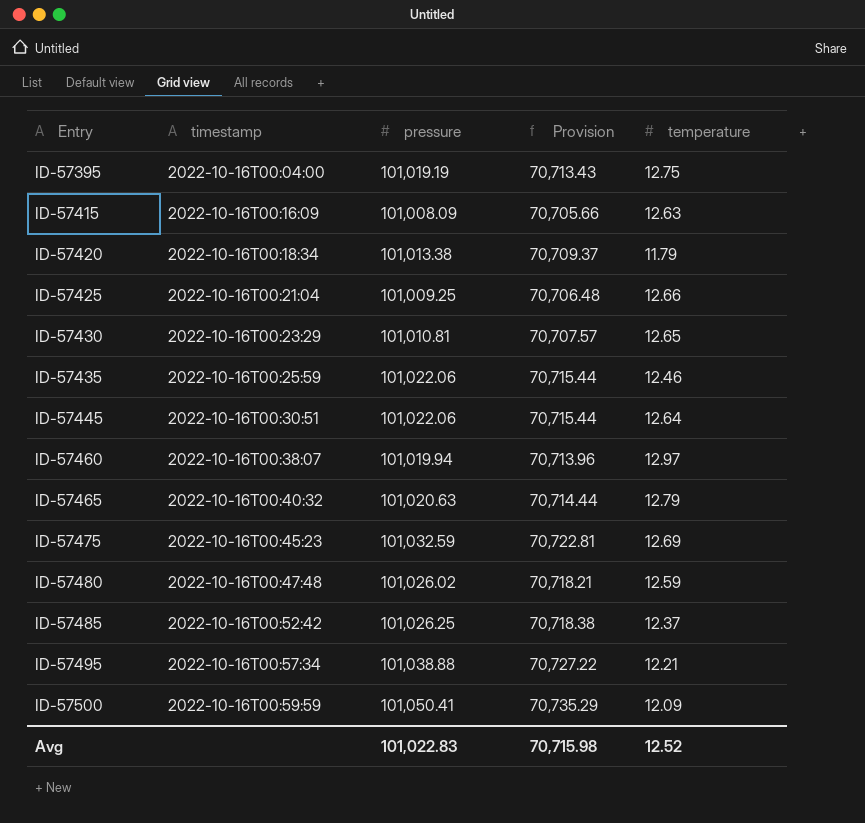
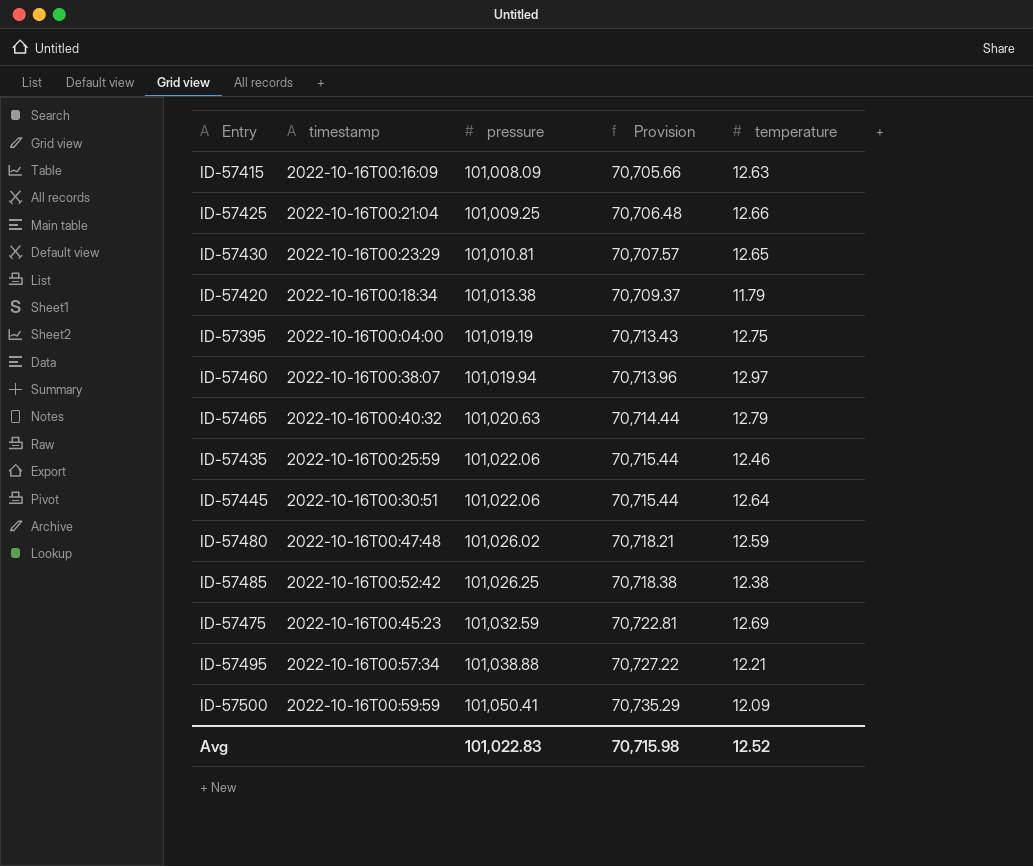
row order: Entry ascending -> pressure ascending
ID-57485 | temperature: 12.37 -> 12.38

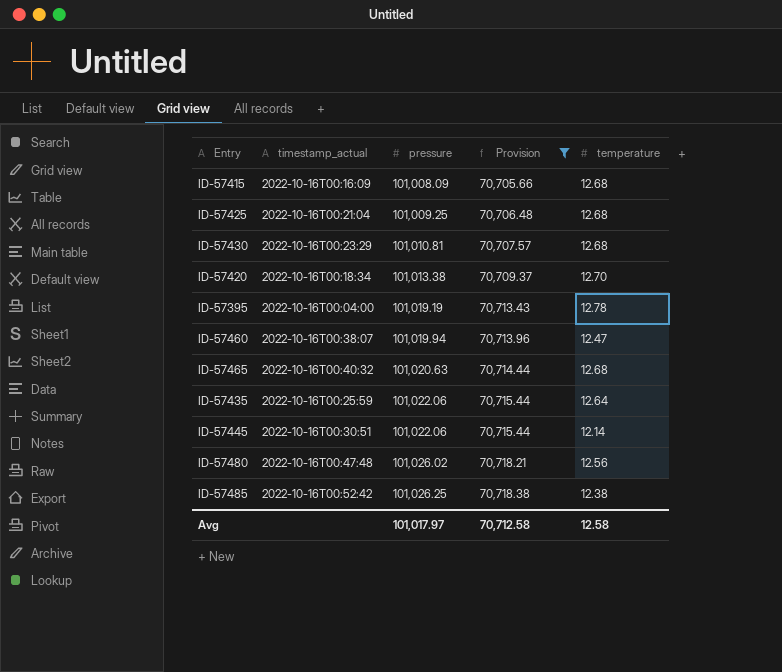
filter: none -> Provision <= 70,718.38
column name: timestamp -> timestamp_actual
ID-57415 | temperature: 12.63 -> 12.68
ID-57425 | temperature: 12.66 -> 12.68
ID-57430 | temperature: 12.65 -> 12.68
ID-57420 | temperature: 11.79 -> 12.70
ID-57395 | temperature: 12.75 -> 12.78
ID-57460 | temperature: 12.97 -> 12.47
ID-57465 | temperature: 12.79 -> 12.68
ID-57435 | temperature: 12.46 -> 12.64
ID-57445 | temperature: 12.64 -> 12.14
ID-57480 | temperature: 12.59 -> 12.56
Avg | pressure: 101,022.83 -> 101,017.97
Avg | Provision: 70,715.98 -> 70,712.58
Avg | temperature: 12.52 -> 12.58

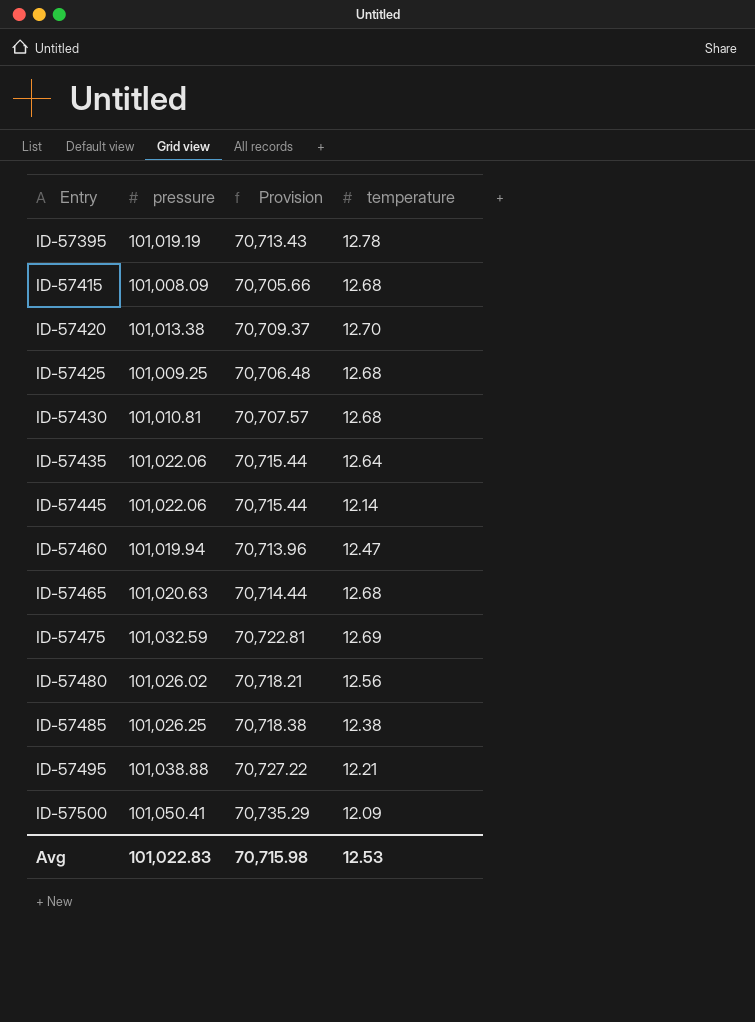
filter: Provision <= 70,718.38 -> none
row order: pressure ascending -> Entry ascending
column timestamp_actual | position: 2 -> none
Avg | pressure: 101,017.97 -> 101,022.83
Avg | Provision: 70,712.58 -> 70,715.98
Avg | temperature: 12.58 -> 12.53

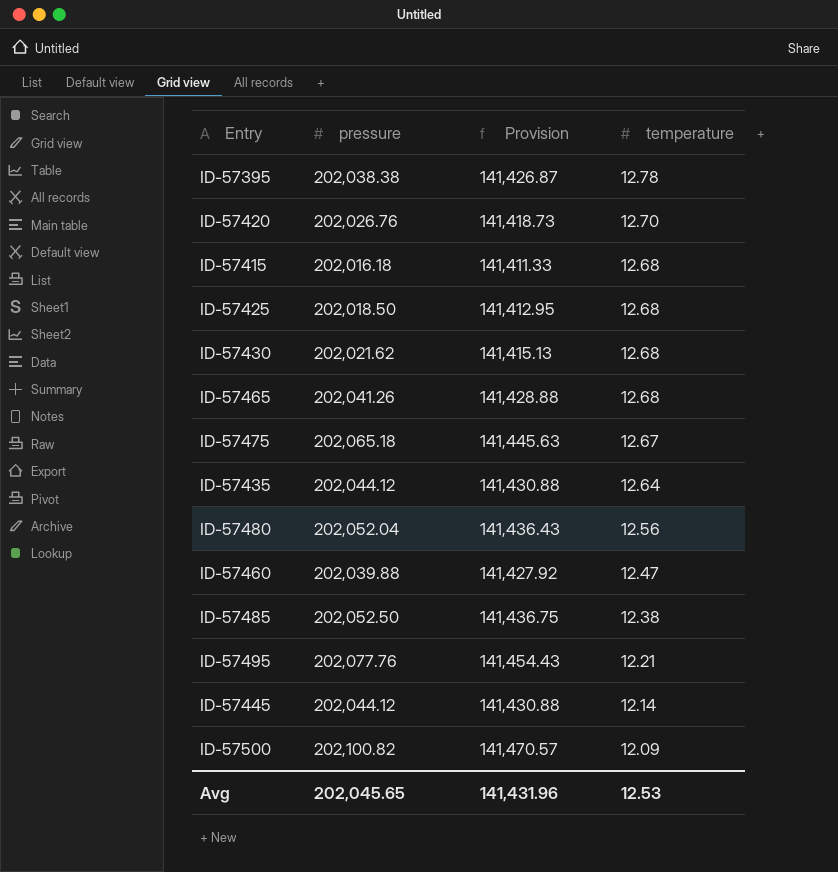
row order: Entry ascending -> temperature descending
ID-57395 | pressure: 101,019.19 -> 202,038.38
ID-57395 | Provision: 70,713.43 -> 141,426.87
ID-57420 | pressure: 101,013.38 -> 202,026.76
ID-57420 | Provision: 70,709.37 -> 141,418.73
ID-57415 | pressure: 101,008.09 -> 202,016.18
ID-57415 | Provision: 70,705.66 -> 141,411.33
ID-57425 | pressure: 101,009.25 -> 202,018.50
ID-57425 | Provision: 70,706.48 -> 141,412.95
ID-57430 | pressure: 101,010.81 -> 202,021.62
ID-57430 | Provision: 70,707.57 -> 141,415.13
ID-57465 | pressure: 101,020.63 -> 202,041.26
ID-57465 | Provision: 70,714.44 -> 141,428.88
ID-57475 | pressure: 101,032.59 -> 202,065.18
ID-57475 | Provision: 70,722.81 -> 141,445.63
ID-57475 | temperature: 12.69 -> 12.67
ID-57435 | pressure: 101,022.06 -> 202,044.12
ID-57435 | Provision: 70,715.44 -> 141,430.88
ID-57480 | pressure: 101,026.02 -> 202,052.04
ID-57480 | Provision: 70,718.21 -> 141,436.43
ID-57460 | pressure: 101,019.94 -> 202,039.88
ID-57460 | Provision: 70,713.96 -> 141,427.92
ID-57485 | pressure: 101,026.25 -> 202,052.50
ID-57485 | Provision: 70,718.38 -> 141,436.75
ID-57495 | pressure: 101,038.88 -> 202,077.76
ID-57495 | Provision: 70,727.22 -> 141,454.43
ID-57445 | pressure: 101,022.06 -> 202,044.12
ID-57445 | Provision: 70,715.44 -> 141,430.88
ID-57500 | pressure: 101,050.41 -> 202,100.82
ID-57500 | Provision: 70,735.29 -> 141,470.57
Avg | pressure: 101,022.83 -> 202,045.65
Avg | Provision: 70,715.98 -> 141,431.96

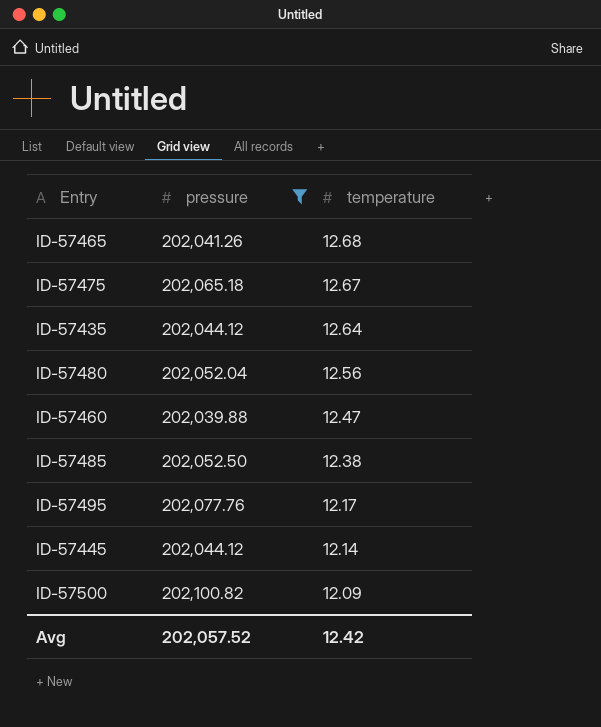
filter: none -> pressure >= 202,039.88
column Provision | formula: [pressure] * 0.7 -> none
ID-57495 | temperature: 12.21 -> 12.17
Avg | pressure: 202,045.65 -> 202,057.52
Avg | temperature: 12.53 -> 12.42

